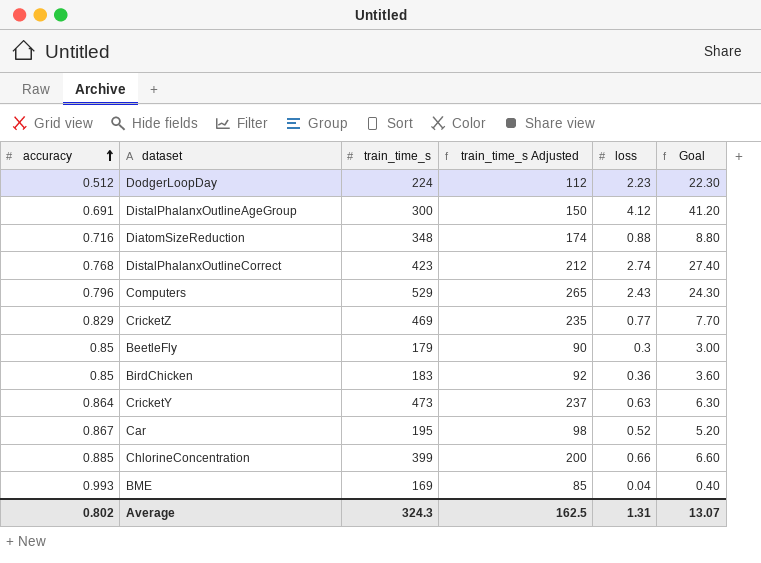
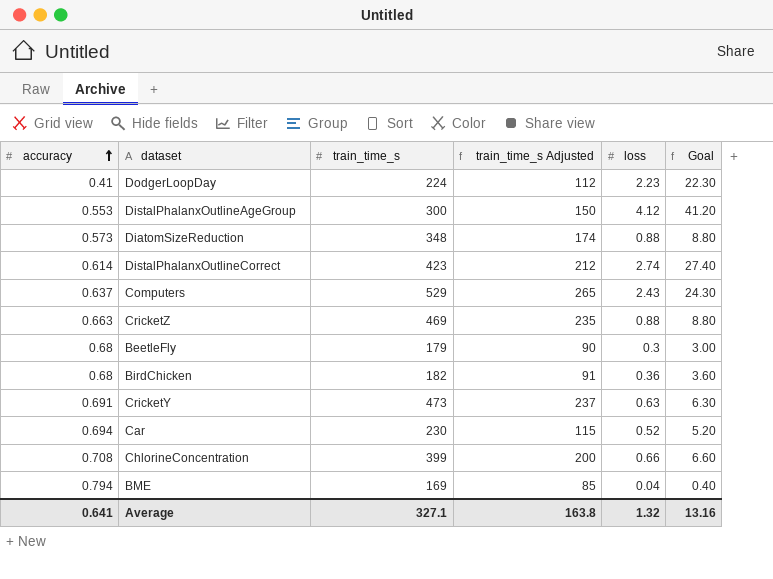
DodgerLoopDay | accuracy: 0.512 -> 0.41
DistalPhalanxOutlineAgeGroup | accuracy: 0.691 -> 0.553
DiatomSizeReduction | accuracy: 0.716 -> 0.573
DistalPhalanxOutlineCorrect | accuracy: 0.768 -> 0.614
Computers | accuracy: 0.796 -> 0.637
CricketZ | accuracy: 0.829 -> 0.663
CricketZ | loss: 0.77 -> 0.88
CricketZ | Goal: 7.70 -> 8.80
BeetleFly | accuracy: 0.85 -> 0.68
BirdChicken | accuracy: 0.85 -> 0.68
BirdChicken | train_time_s: 183 -> 182
BirdChicken | train_time_s Adjusted: 92 -> 91
CricketY | accuracy: 0.864 -> 0.691
Car | accuracy: 0.867 -> 0.694
Car | train_time_s: 195 -> 230
Car | train_time_s Adjusted: 98 -> 115
ChlorineConcentration | accuracy: 0.885 -> 0.708
BME | accuracy: 0.993 -> 0.794
Average | accuracy: 0.802 -> 0.641
Average | train_time_s: 324.3 -> 327.1
Average | train_time_s Adjusted: 162.5 -> 163.8
Average | loss: 1.31 -> 1.32
Average | Goal: 13.07 -> 13.16

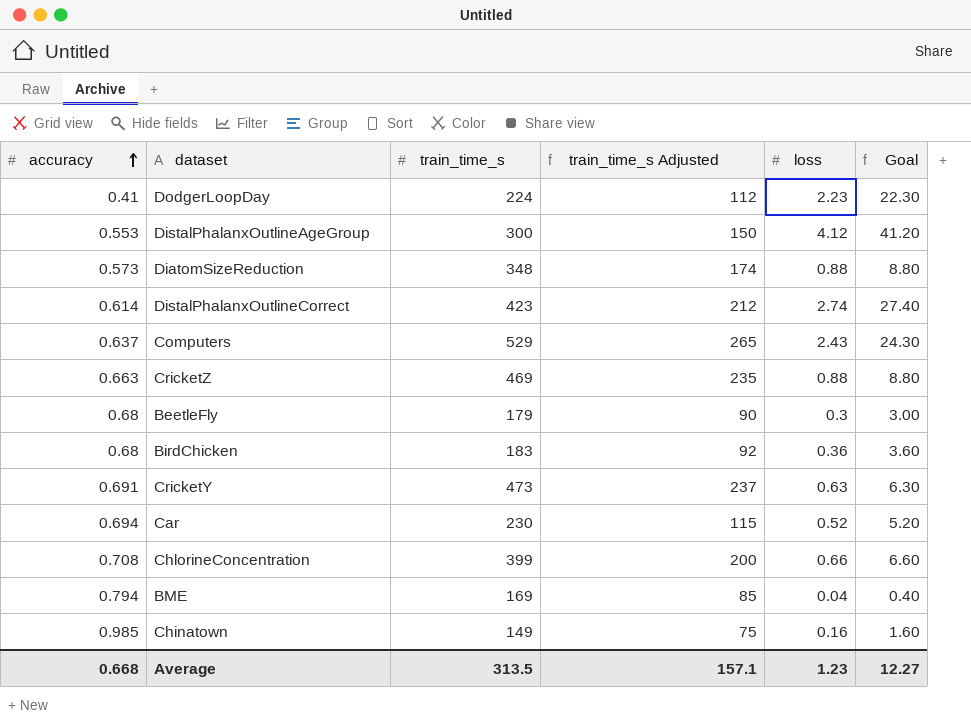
BirdChicken | train_time_s: 182 -> 183
BirdChicken | train_time_s Adjusted: 91 -> 92
row Chinatown: none -> 0.985 | 149 | 75 | 0.16 | 1.60
Average | accuracy: 0.641 -> 0.668
Average | train_time_s: 327.1 -> 313.5
Average | train_time_s Adjusted: 163.8 -> 157.1
Average | loss: 1.32 -> 1.23
Average | Goal: 13.16 -> 12.27

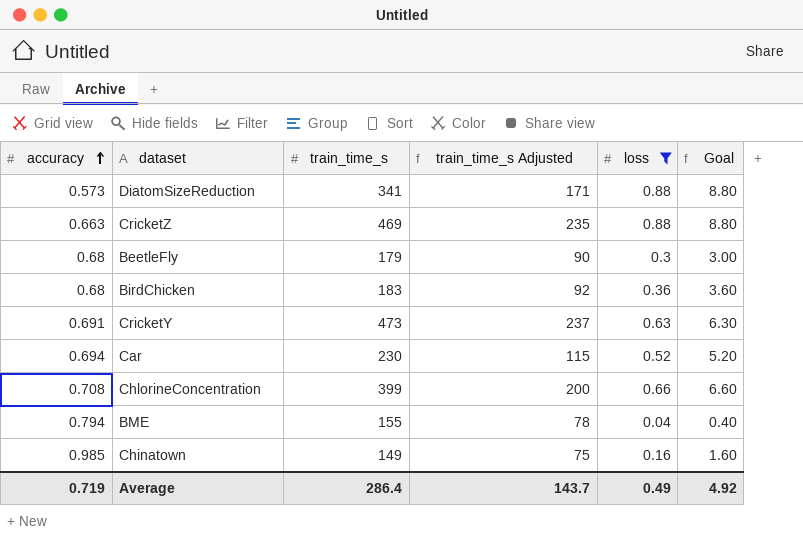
filter: none -> loss <= 0.88
DiatomSizeReduction | train_time_s: 348 -> 341
DiatomSizeReduction | train_time_s Adjusted: 174 -> 171
BME | train_time_s: 169 -> 155
BME | train_time_s Adjusted: 85 -> 78
Average | accuracy: 0.668 -> 0.719
Average | train_time_s: 313.5 -> 286.4
Average | train_time_s Adjusted: 157.1 -> 143.7
Average | loss: 1.23 -> 0.49
Average | Goal: 12.27 -> 4.92

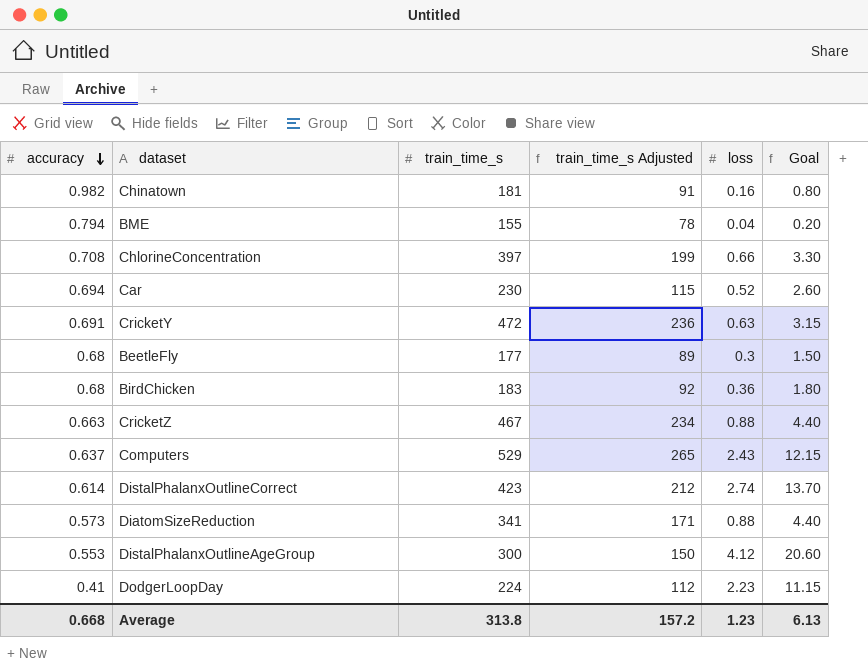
filter: loss <= 0.88 -> none
row order: accuracy ascending -> accuracy descending
column Goal | formula: [loss] * 10 -> [loss] * 5
Chinatown | accuracy: 0.985 -> 0.982
Chinatown | train_time_s: 149 -> 181
Chinatown | train_time_s Adjusted: 75 -> 91
ChlorineConcentration | train_time_s: 399 -> 397
ChlorineConcentration | train_time_s Adjusted: 200 -> 199
CricketY | train_time_s: 473 -> 472
CricketY | train_time_s Adjusted: 237 -> 236
BeetleFly | train_time_s: 179 -> 177
BeetleFly | train_time_s Adjusted: 90 -> 89
CricketZ | train_time_s: 469 -> 467
CricketZ | train_time_s Adjusted: 235 -> 234
Average | accuracy: 0.719 -> 0.668
Average | train_time_s: 286.4 -> 313.8
Average | train_time_s Adjusted: 143.7 -> 157.2
Average | loss: 0.49 -> 1.23
Average | Goal: 4.92 -> 6.13

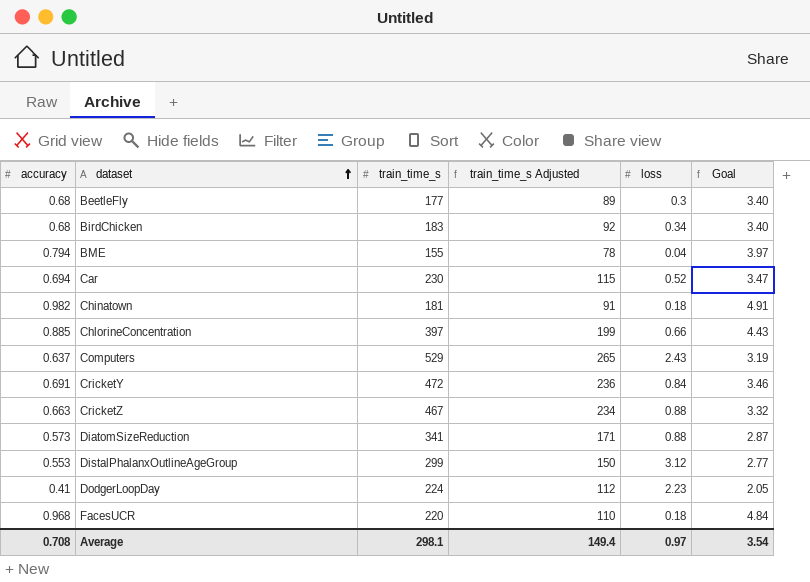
row order: accuracy descending -> dataset ascending
column Goal | formula: [loss] * 5 -> [accuracy] * 5
row DistalPhalanxOutlineCorrect: 0.614 | 423 | 212 | 2.74 | 13.70 -> none
BirdChicken | loss: 0.36 -> 0.34
Chinatown | loss: 0.16 -> 0.18
ChlorineConcentration | accuracy: 0.708 -> 0.885
CricketY | loss: 0.63 -> 0.84
DistalPhalanxOutlineAgeGroup | train_time_s: 300 -> 299
DistalPhalanxOutlineAgeGroup | loss: 4.12 -> 3.12
row FacesUCR: none -> 0.968 | 220 | 110 | 0.18 | 4.84
Average | accuracy: 0.668 -> 0.708
Average | train_time_s: 313.8 -> 298.1
Average | train_time_s Adjusted: 157.2 -> 149.4
Average | loss: 1.23 -> 0.97
Average | Goal: 6.13 -> 3.54

